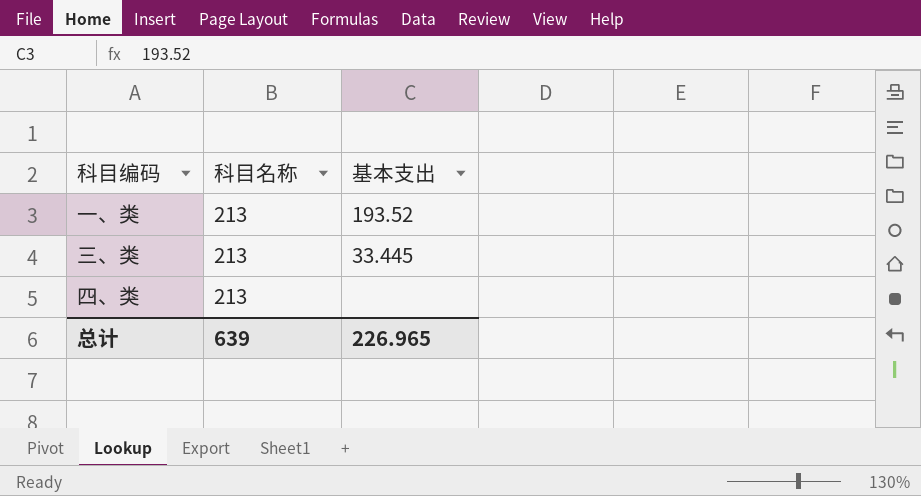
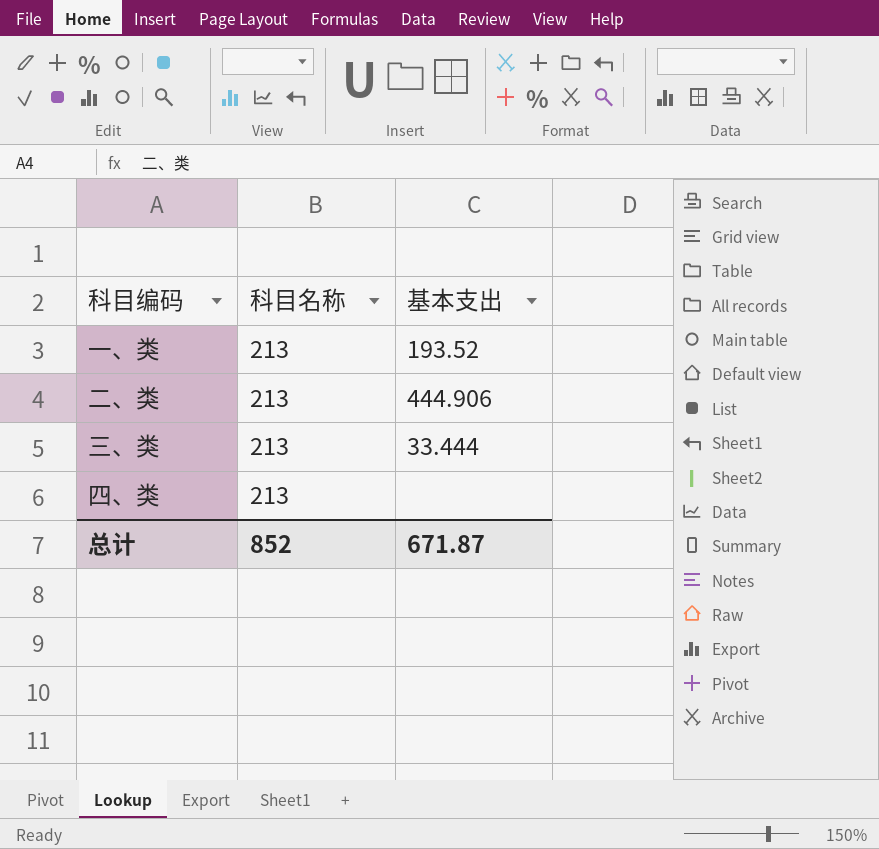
row 二、类: none -> 213 | 444.906
三、类 | 基本支出: 33.445 -> 33.444
总计 | 科目名称: 639 -> 852
总计 | 基本支出: 226.965 -> 671.87

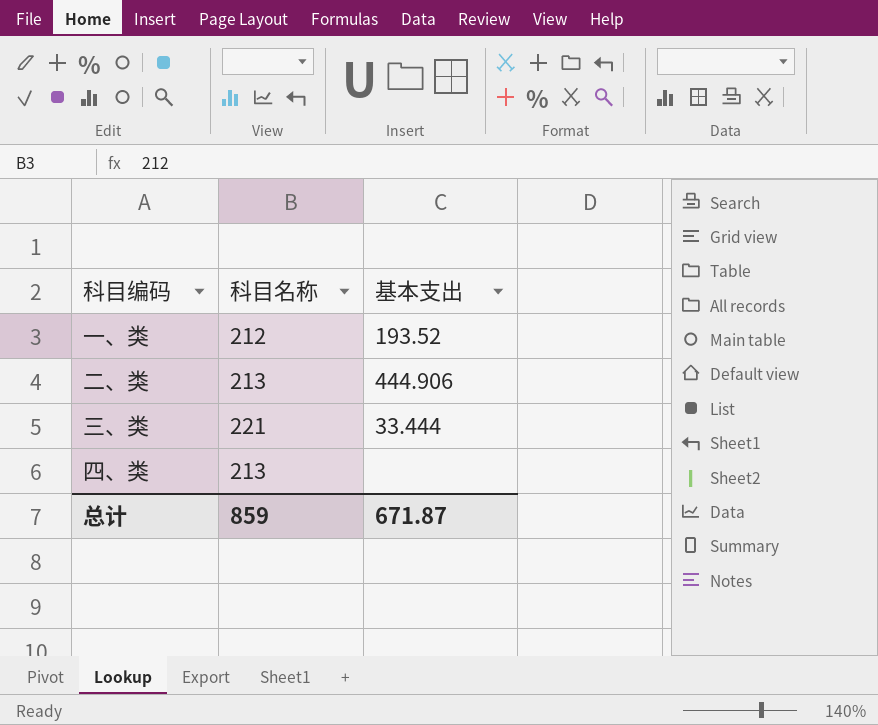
一、类 | 科目名称: 213 -> 212
三、类 | 科目名称: 213 -> 221
总计 | 科目名称: 852 -> 859

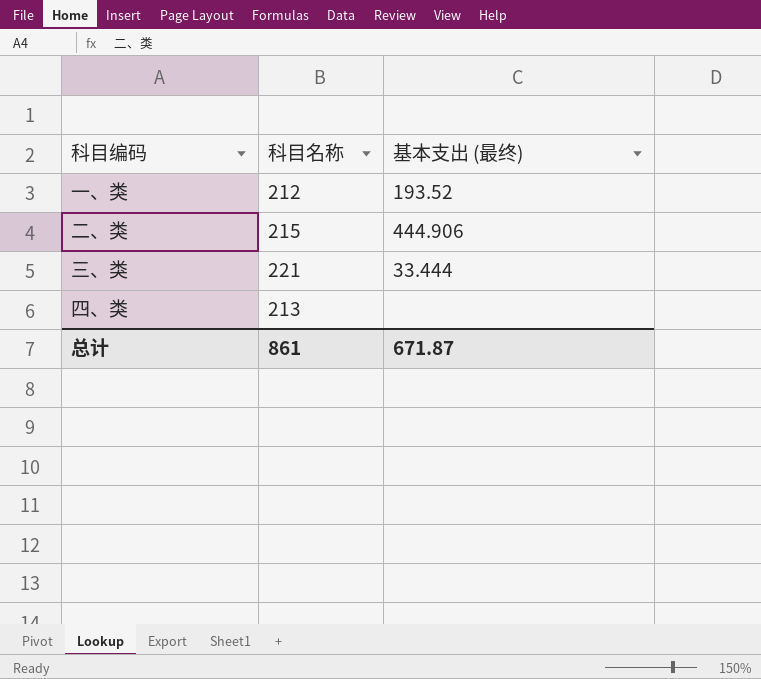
column name: 基本支出 -> 基本支出 (最终)
二、类 | 科目名称: 213 -> 215
总计 | 科目名称: 859 -> 861

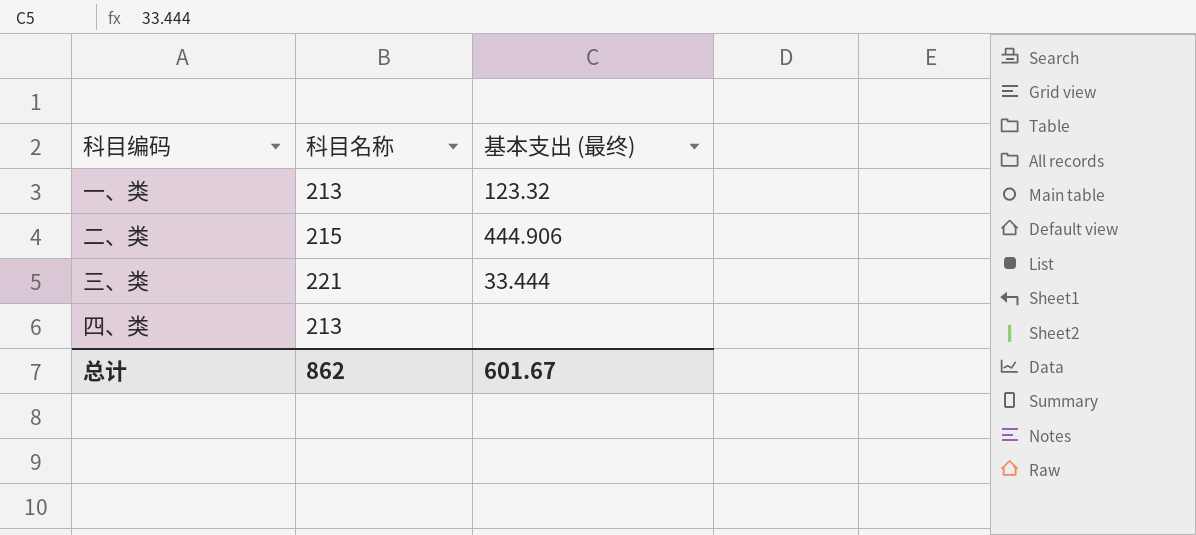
一、类 | 科目名称: 212 -> 213
一、类 | 基本支出 (最终): 193.52 -> 123.32
总计 | 科目名称: 861 -> 862
总计 | 基本支出 (最终): 671.87 -> 601.67

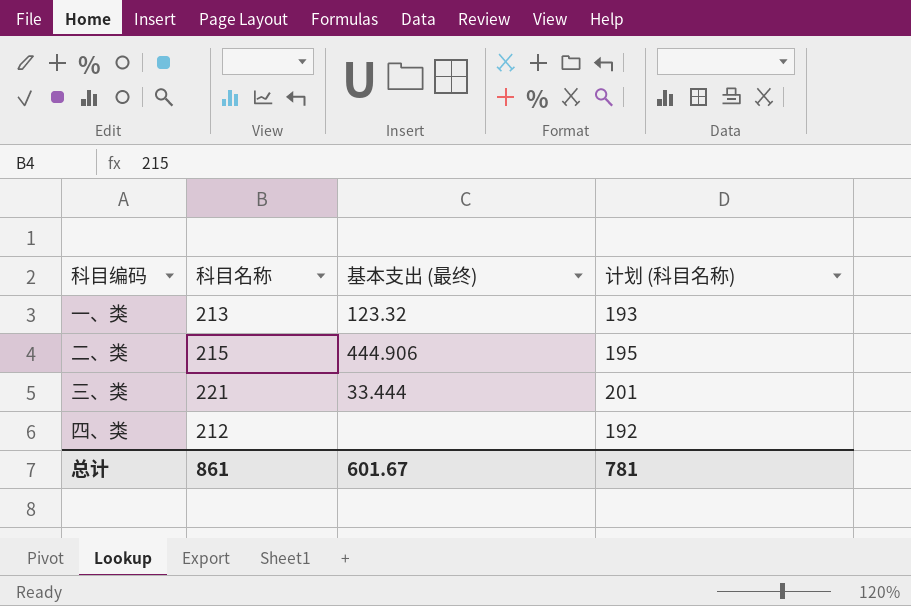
column 计划 (科目名称) | formula: none -> [科目名称] - 20
四、类 | 科目名称: 213 -> 212
总计 | 科目名称: 862 -> 861

